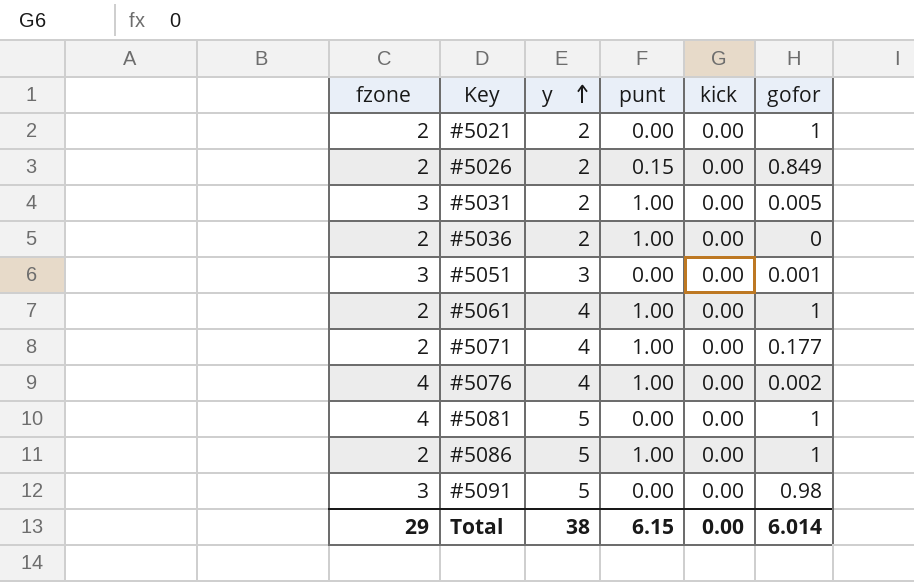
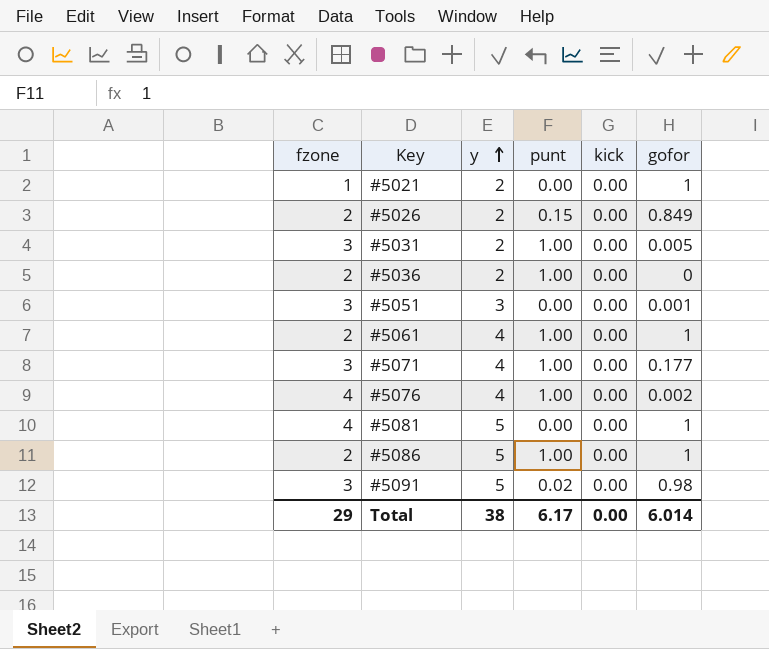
#5021 | fzone: 2 -> 1
#5071 | fzone: 2 -> 3
#5091 | punt: 0.00 -> 0.02
Total | punt: 6.15 -> 6.17

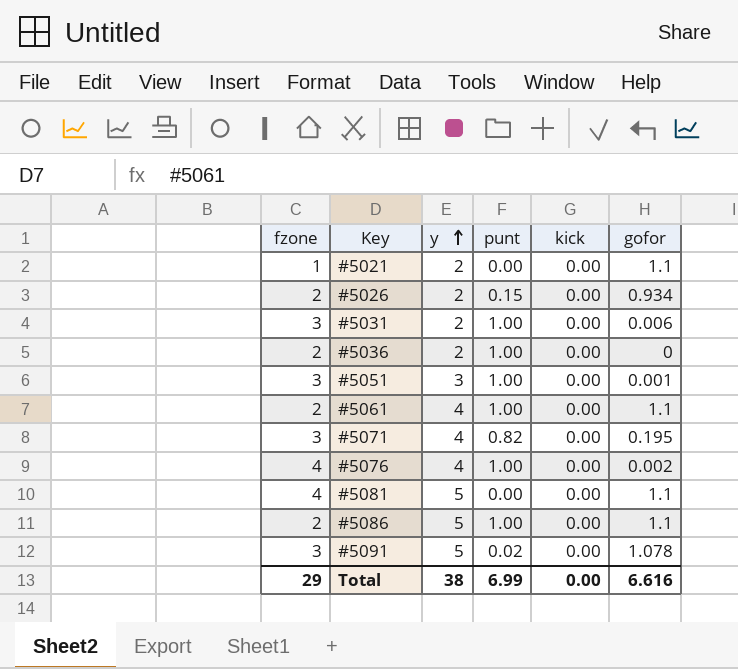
#5021 | gofor: 1 -> 1.1
#5026 | gofor: 0.849 -> 0.934
#5031 | gofor: 0.005 -> 0.006
#5051 | punt: 0.00 -> 1.00
#5061 | gofor: 1 -> 1.1
#5071 | punt: 1.00 -> 0.82
#5071 | gofor: 0.177 -> 0.195
#5081 | gofor: 1 -> 1.1
#5086 | gofor: 1 -> 1.1
#5091 | gofor: 0.98 -> 1.078
Total | punt: 6.17 -> 6.99
Total | gofor: 6.014 -> 6.616

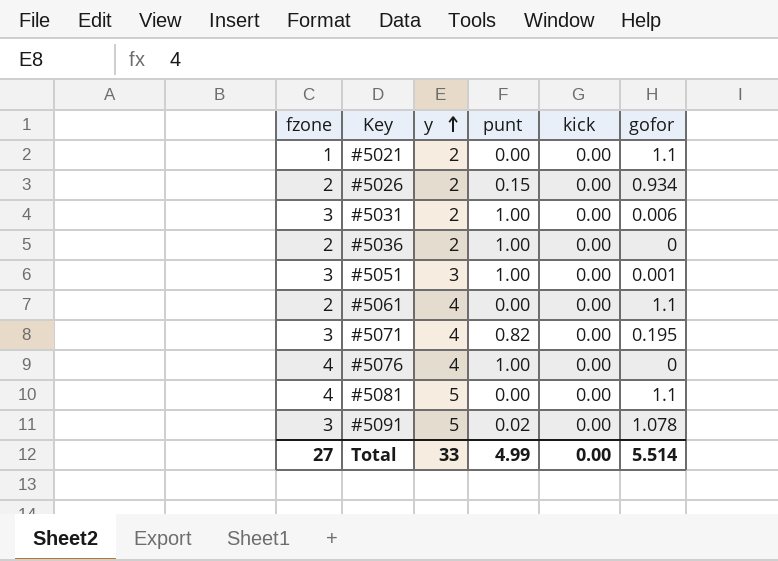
row #5086: 2 | 5 | 1.00 | 0.00 | 1.1 -> none
#5061 | punt: 1.00 -> 0.00
#5076 | gofor: 0.002 -> 0
Total | fzone: 29 -> 27
Total | y: 38 -> 33
Total | punt: 6.99 -> 4.99
Total | gofor: 6.616 -> 5.514

